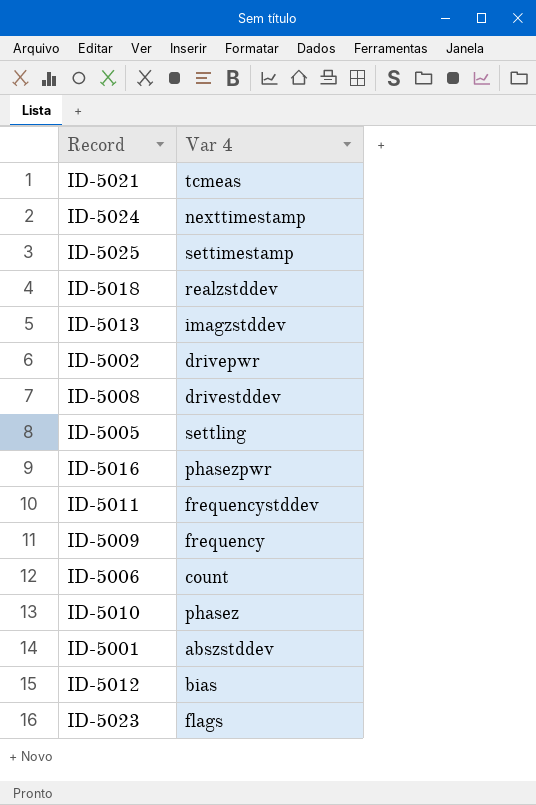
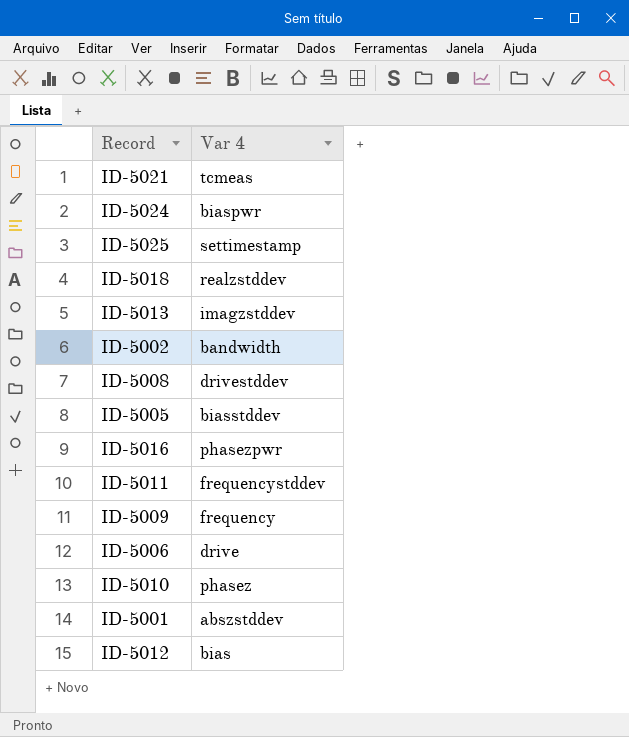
row ID-5023: flags -> none
ID-5024 | Var 4: nexttimestamp -> biaspwr
ID-5002 | Var 4: drivepwr -> bandwidth
ID-5005 | Var 4: settling -> biasstddev
ID-5006 | Var 4: count -> drive

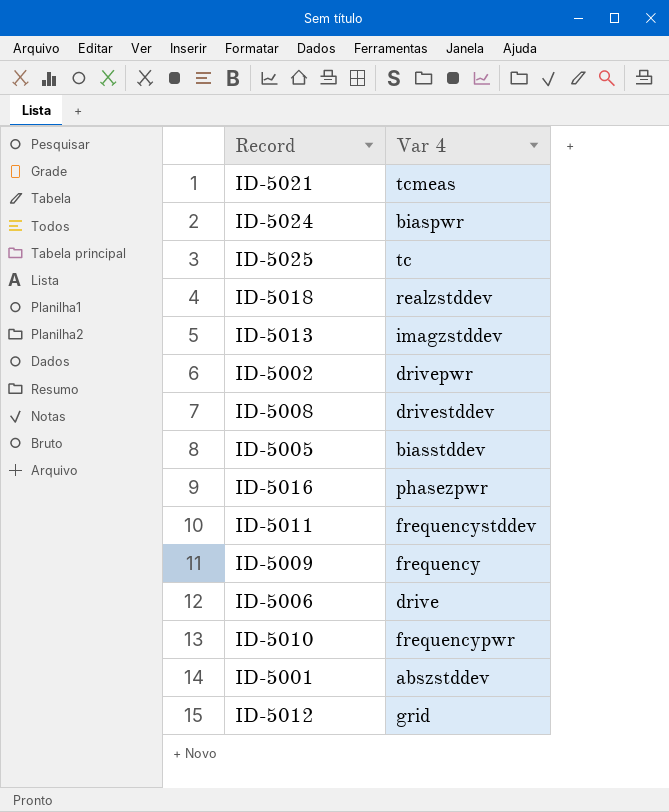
ID-5025 | Var 4: settimestamp -> tc
ID-5002 | Var 4: bandwidth -> drivepwr
ID-5010 | Var 4: phasez -> frequencypwr
ID-5012 | Var 4: bias -> grid

